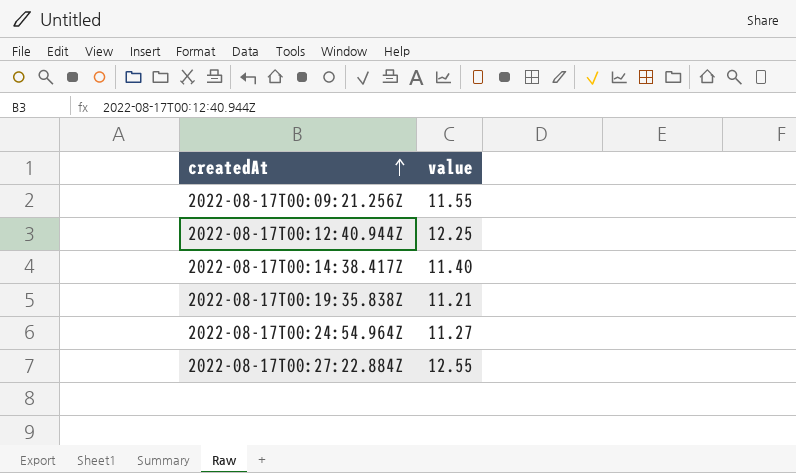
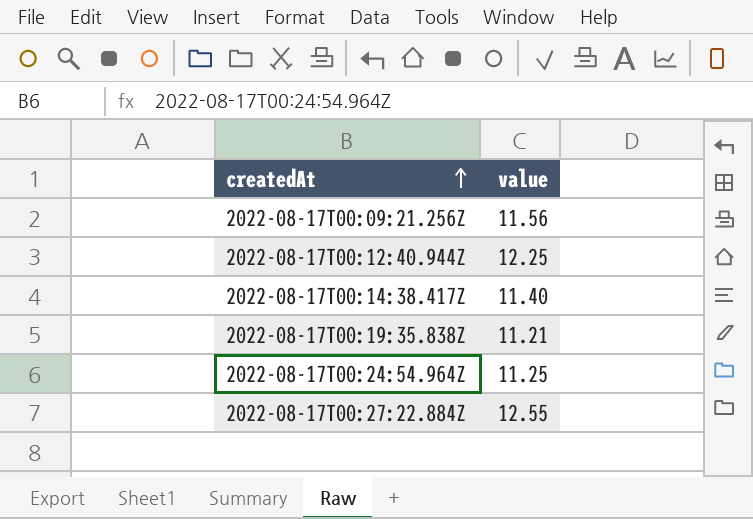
2022-08-17T00:09:21.256Z | value: 11.55 -> 11.56
2022-08-17T00:24:54.964Z | value: 11.27 -> 11.25

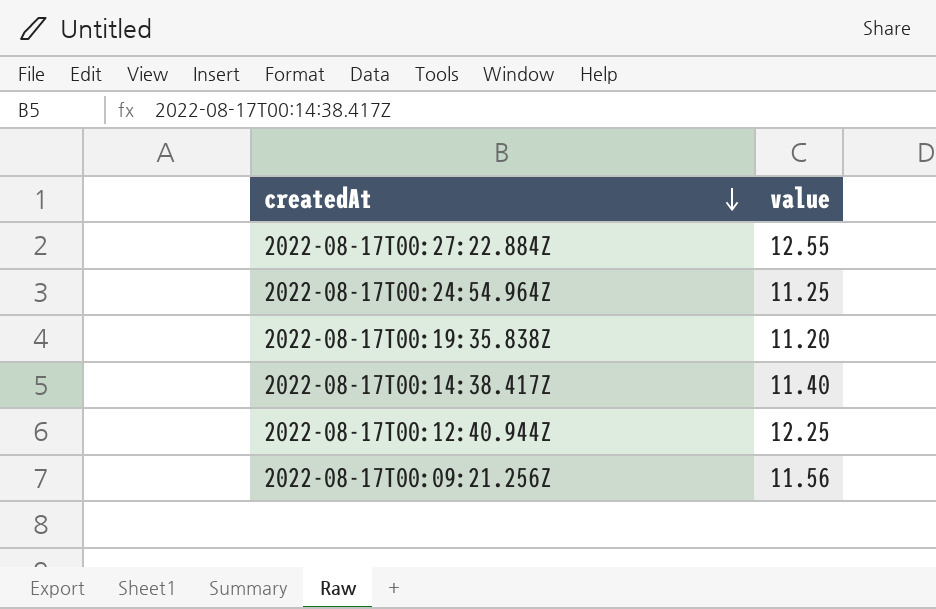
row order: createdAt ascending -> createdAt descending
2022-08-17T00:19:35.838Z | value: 11.21 -> 11.20

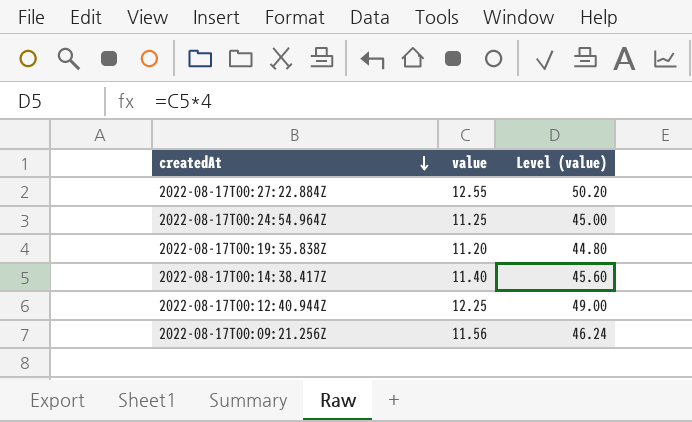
column Level (value) | formula: none -> [value] * 4

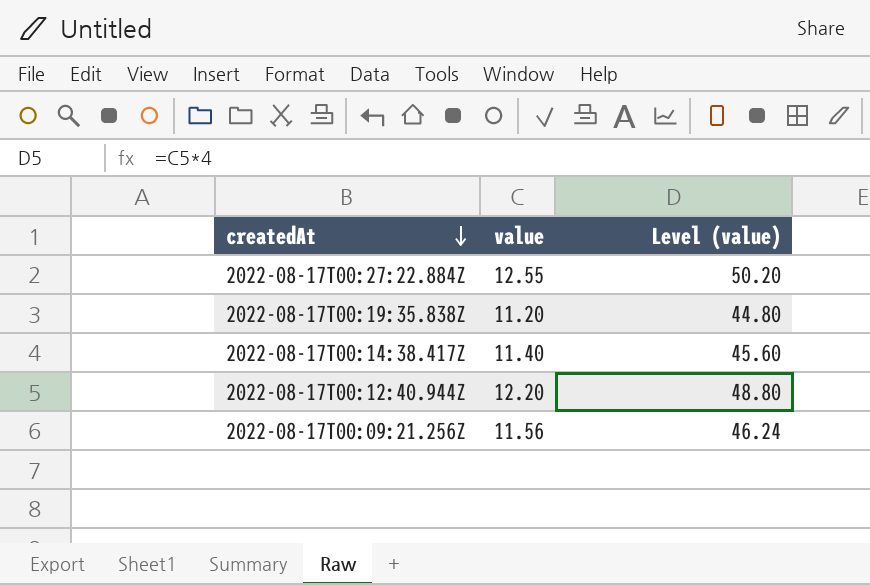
row 2022-08-17T00:24:54.964Z: 11.25 | 45.00 -> none
2022-08-17T00:12:40.944Z | value: 12.25 -> 12.20
2022-08-17T00:12:40.944Z | Level (value): 49.00 -> 48.80

